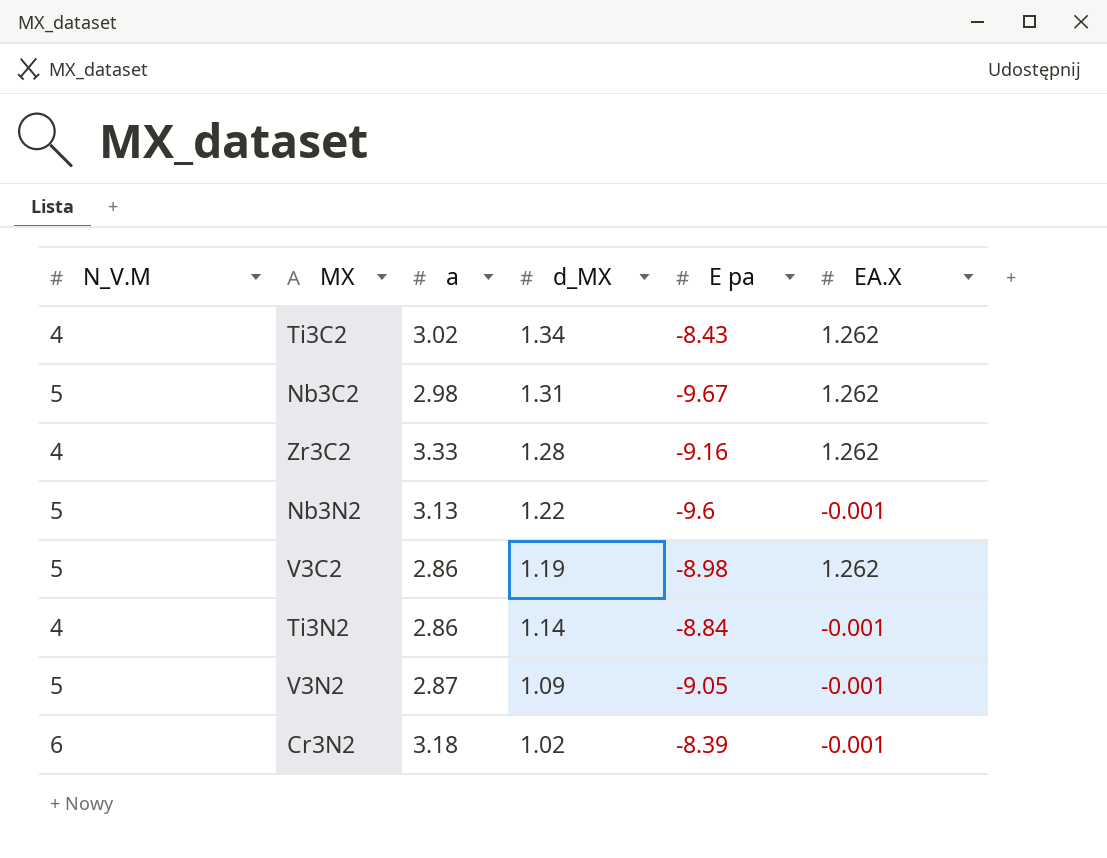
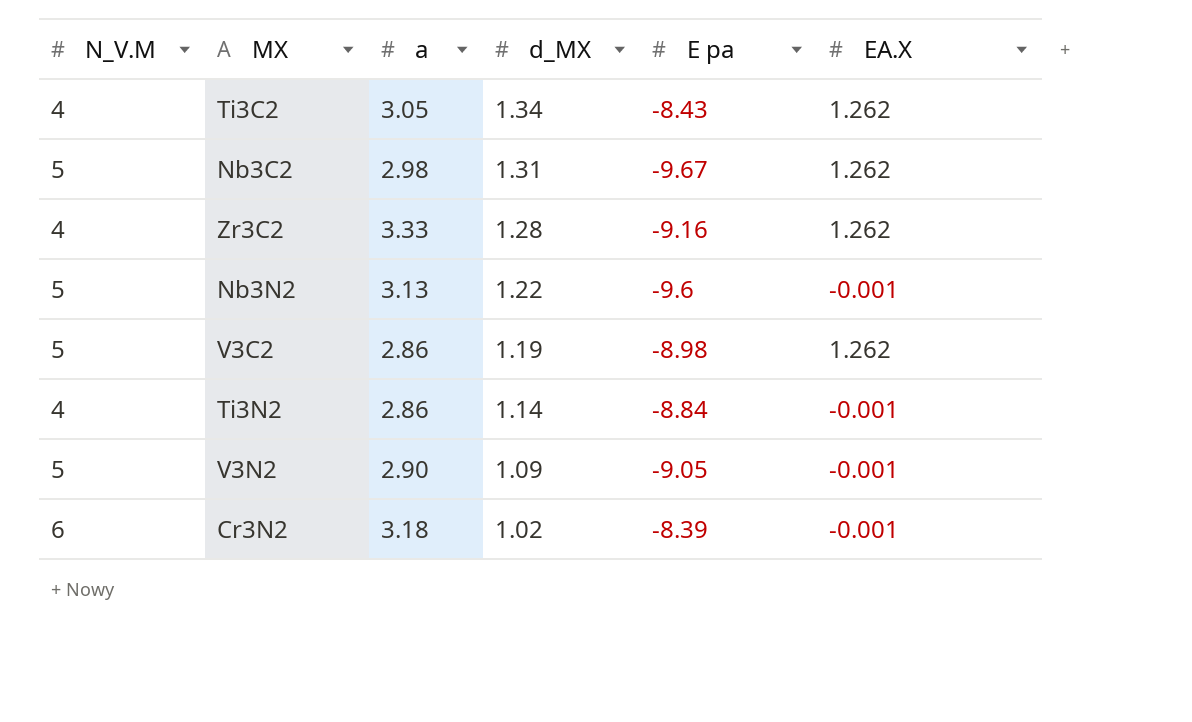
Ti3C2 | a: 3.02 -> 3.05
V3N2 | a: 2.87 -> 2.90

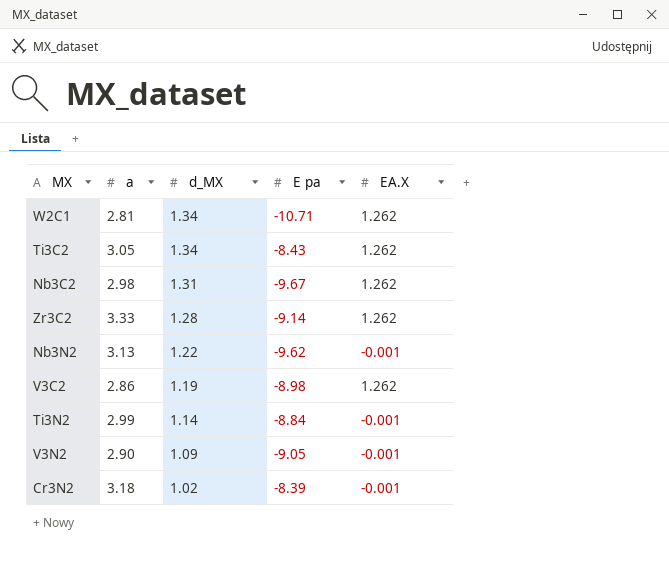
column N_V.M | position: 1 -> none
row W2C1: none -> 2.81 | 1.34 | -10.71 | 1.262
Zr3C2 | E pa: -9.16 -> -9.14
Nb3N2 | E pa: -9.6 -> -9.62
Ti3N2 | a: 2.86 -> 2.99

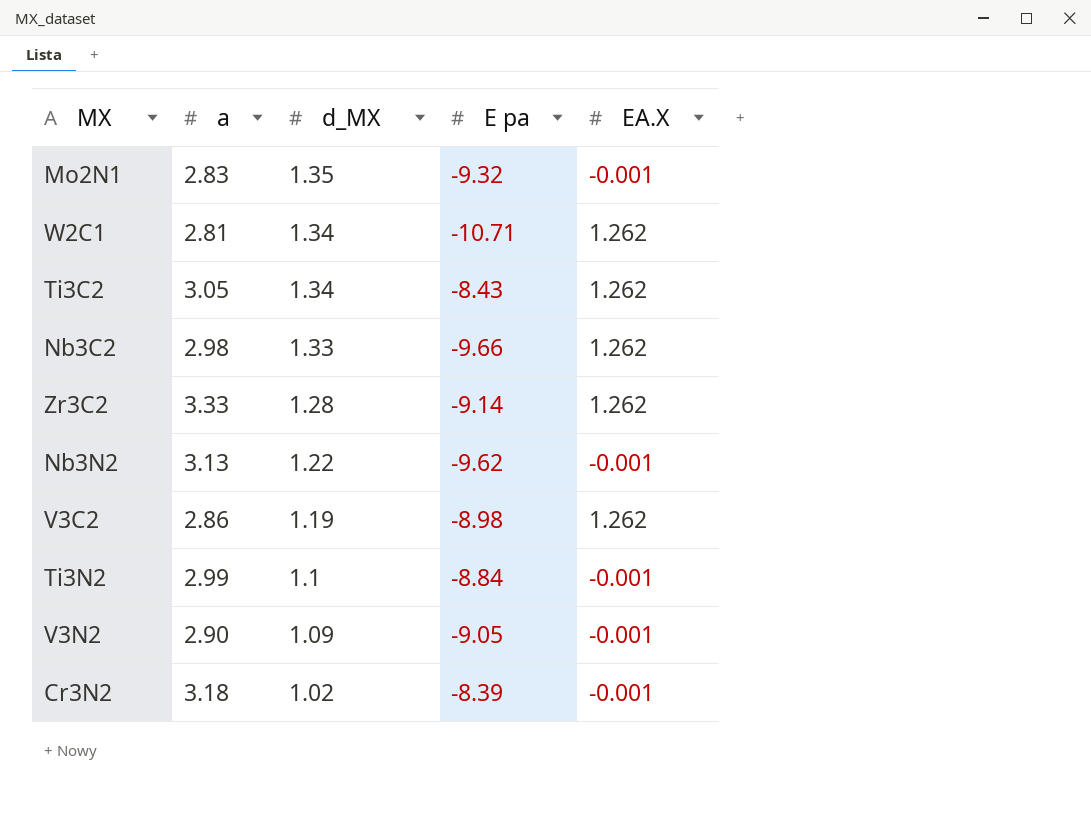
row Mo2N1: none -> 2.83 | 1.35 | -9.32 | -0.001
Nb3C2 | d_MX: 1.31 -> 1.33
Nb3C2 | E pa: -9.67 -> -9.66
Ti3N2 | d_MX: 1.14 -> 1.1

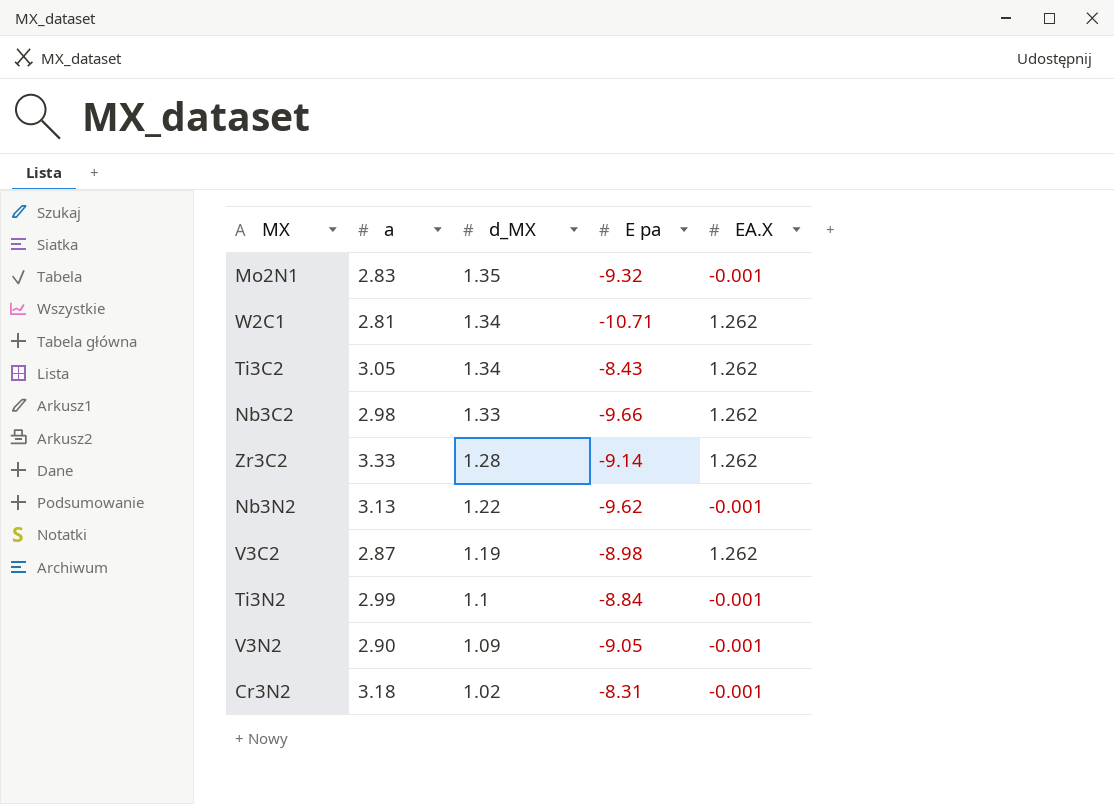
V3C2 | a: 2.86 -> 2.87
Cr3N2 | E pa: -8.39 -> -8.31

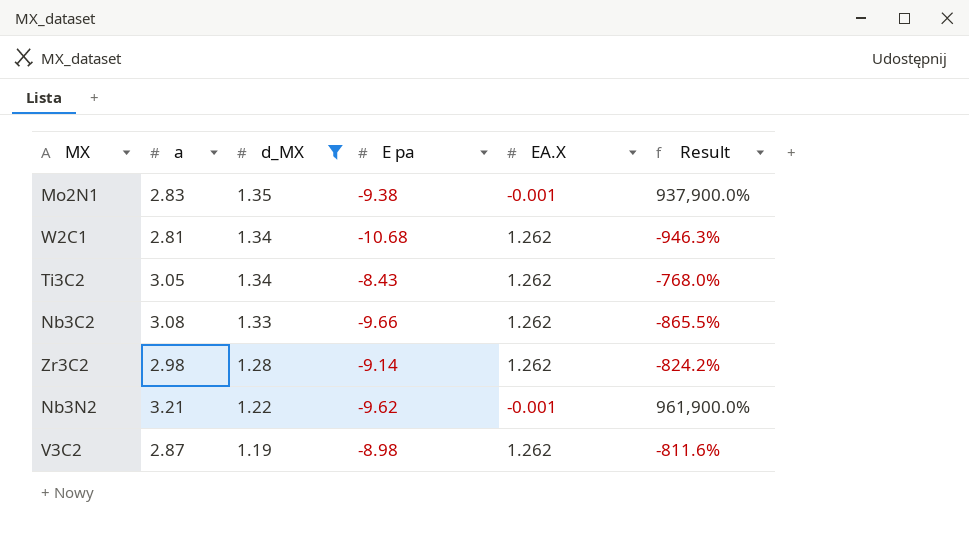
filter: none -> d_MX >= 1.19
column Result | formula: none -> ([E pa] - [EA.X]) / [EA.X]
Mo2N1 | E pa: -9.32 -> -9.38
W2C1 | E pa: -10.71 -> -10.68
Nb3C2 | a: 2.98 -> 3.08
Zr3C2 | a: 3.33 -> 2.98
Nb3N2 | a: 3.13 -> 3.21

